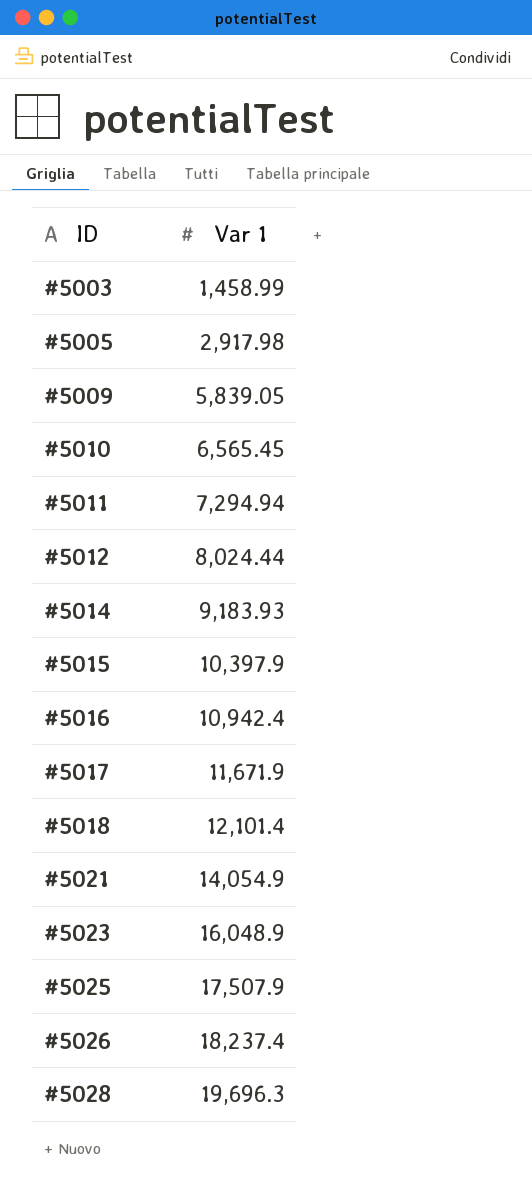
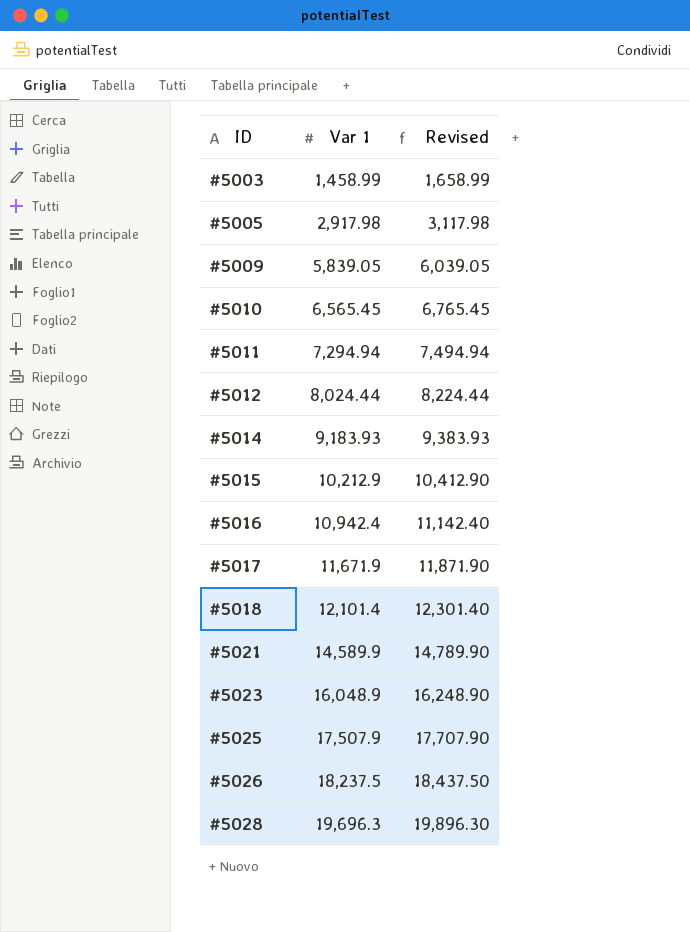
column Revised | formula: none -> [Var 1] + 200
#5015 | Var 1: 10,397.9 -> 10,212.9
#5021 | Var 1: 14,054.9 -> 14,589.9
#5026 | Var 1: 18,237.4 -> 18,237.5

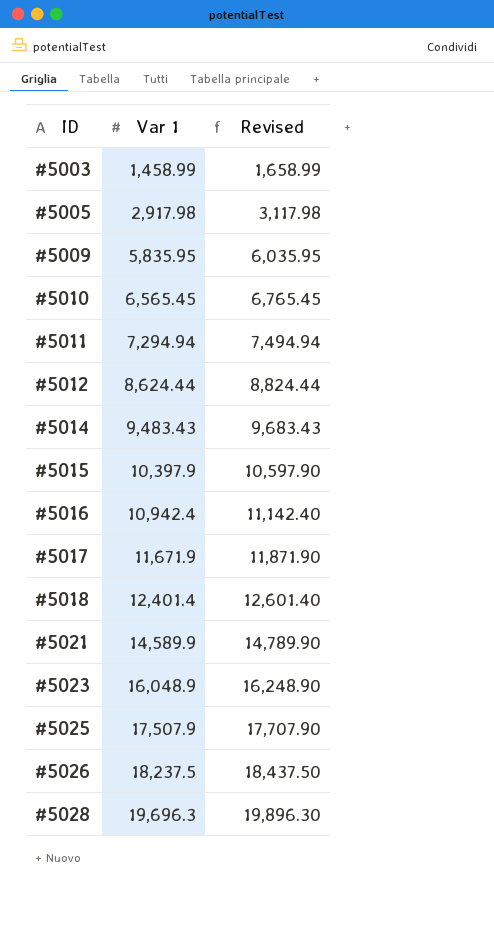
#5009 | Var 1: 5,839.05 -> 5,835.95
#5009 | Revised: 6,039.05 -> 6,035.95
#5012 | Var 1: 8,024.44 -> 8,624.44
#5012 | Revised: 8,224.44 -> 8,824.44
#5014 | Var 1: 9,183.93 -> 9,483.43
#5014 | Revised: 9,383.93 -> 9,683.43
#5015 | Var 1: 10,212.9 -> 10,397.9
#5015 | Revised: 10,412.90 -> 10,597.90
#5018 | Var 1: 12,101.4 -> 12,401.4
#5018 | Revised: 12,301.40 -> 12,601.40

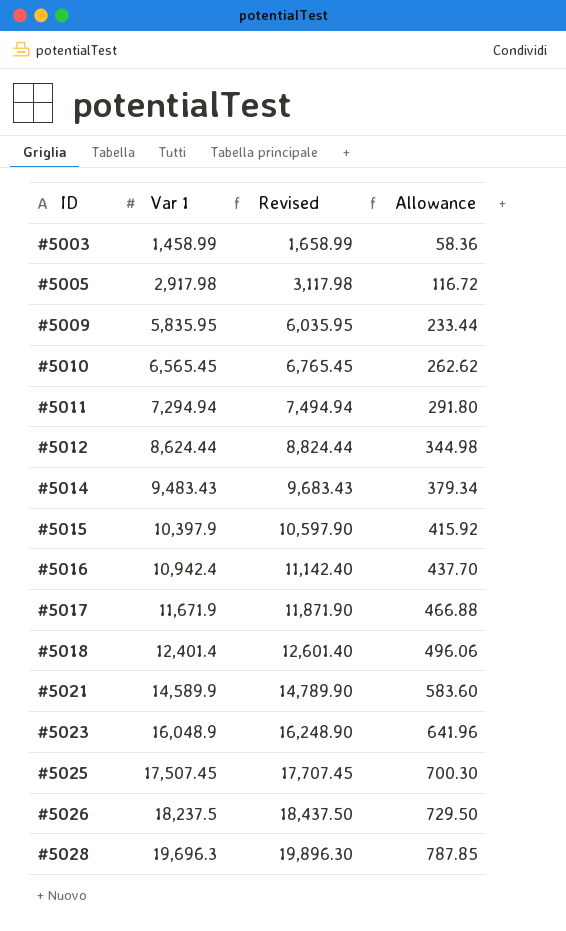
column Allowance | formula: none -> [Var 1] * 0.04
#5025 | Var 1: 17,507.9 -> 17,507.45
#5025 | Revised: 17,707.90 -> 17,707.45

